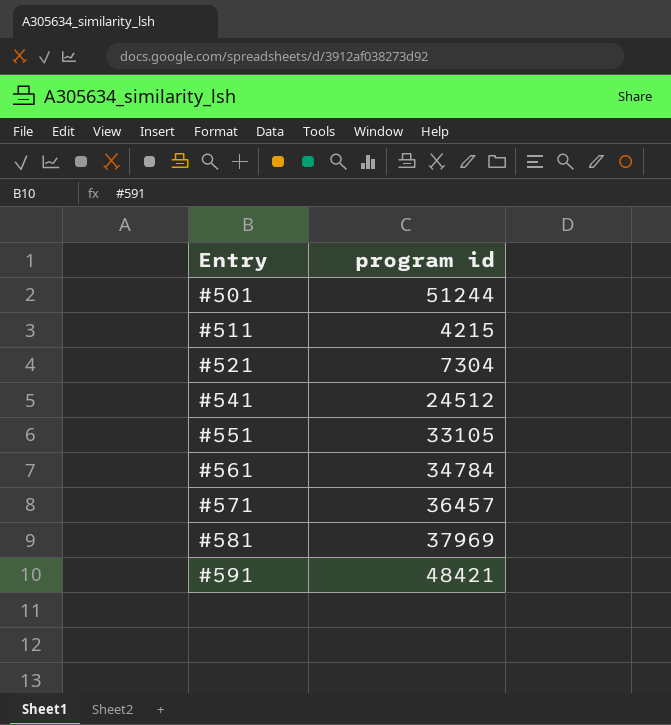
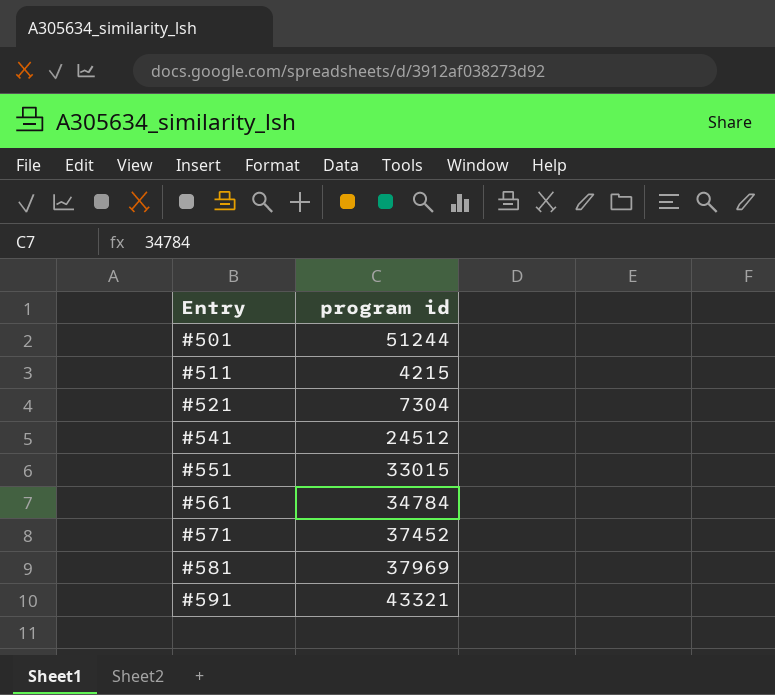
#551 | program id: 33105 -> 33015
#571 | program id: 36457 -> 37452
#591 | program id: 48421 -> 43321

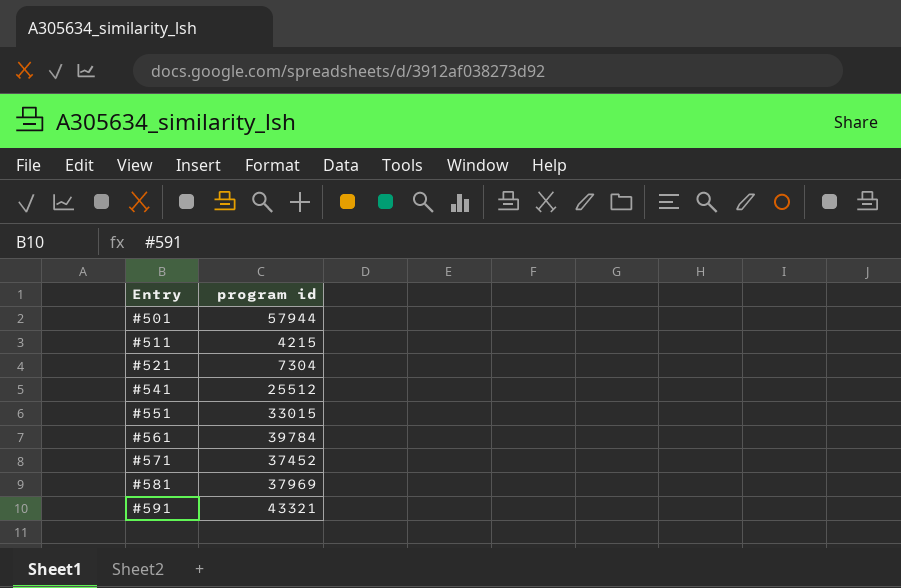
#501 | program id: 51244 -> 57944
#541 | program id: 24512 -> 25512
#561 | program id: 34784 -> 39784

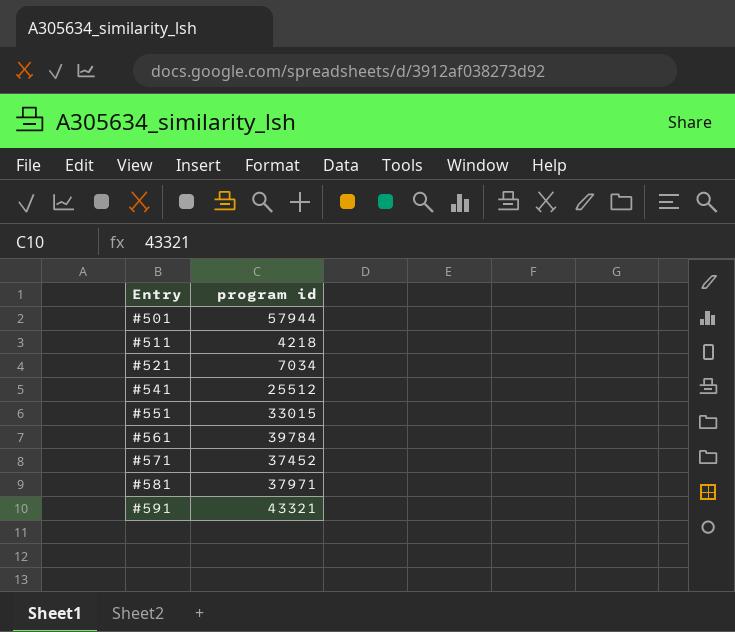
#511 | program id: 4215 -> 4218
#521 | program id: 7304 -> 7034
#581 | program id: 37969 -> 37971

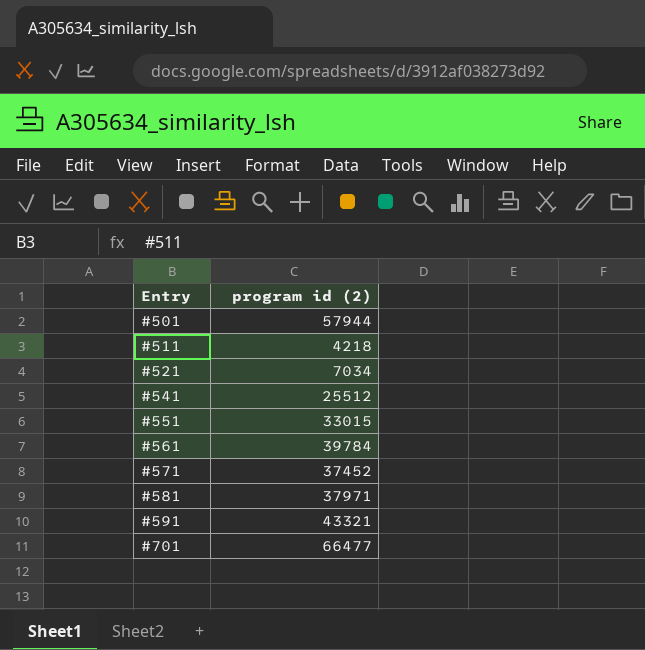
column name: program id -> program id (2)
row #701: none -> 66477

